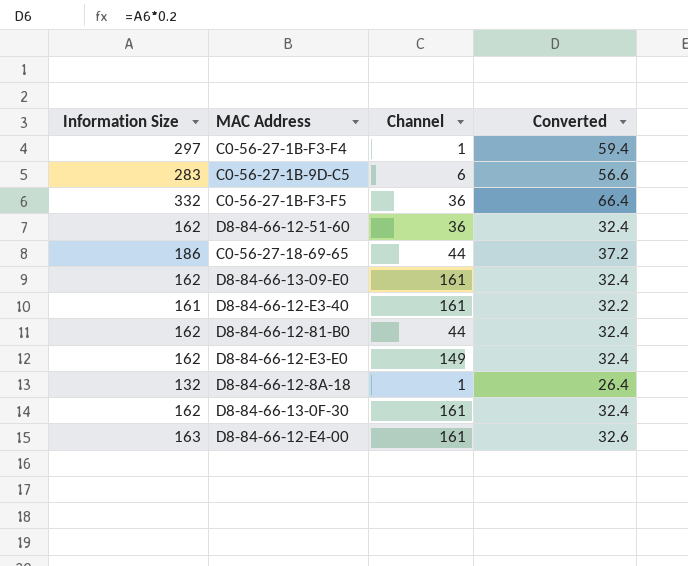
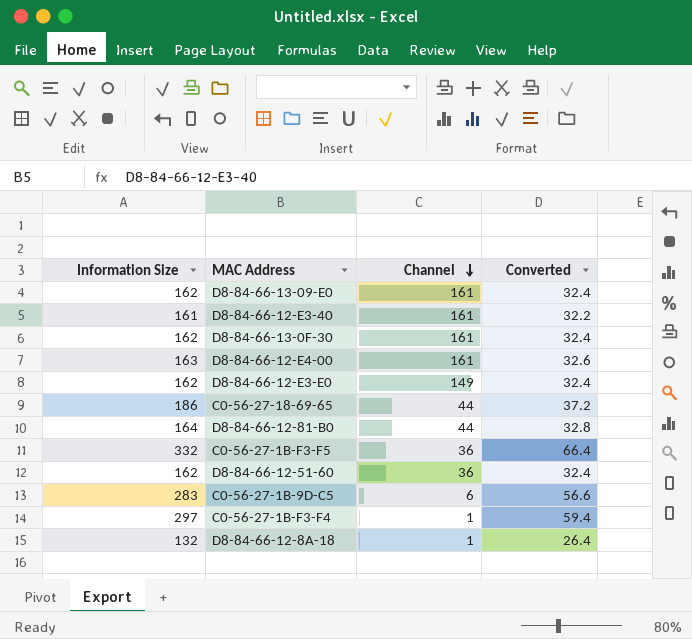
row order: none -> Channel descending
D8-84-66-12-81-B0 | Information Size: 162 -> 164
D8-84-66-12-81-B0 | Converted: 32.4 -> 32.8

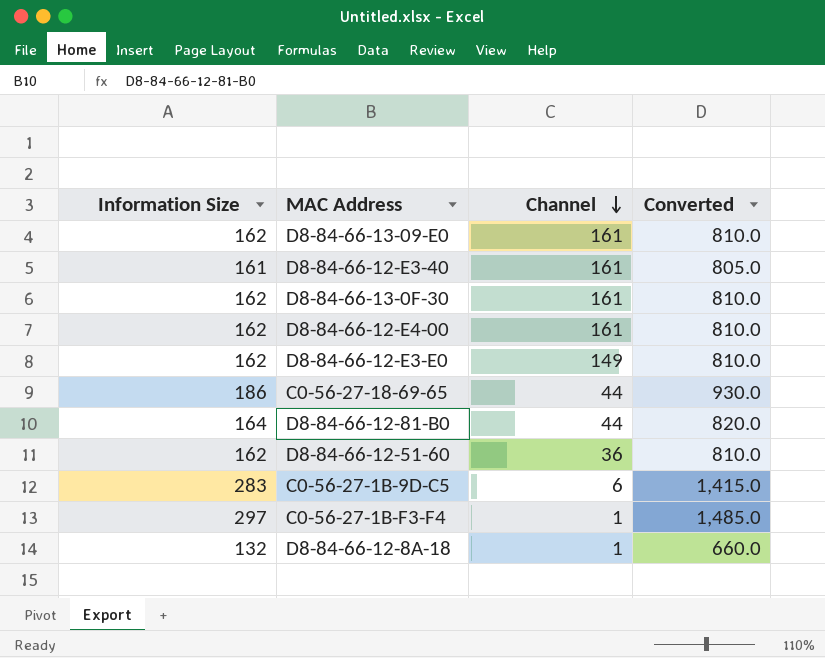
column Converted | formula: [Information Size] * 0.2 -> [Information Size] * 5
row C0-56-27-1B-F3-F5: 332 | 36 | 66.4 -> none
D8-84-66-12-E4-00 | Information Size: 163 -> 162

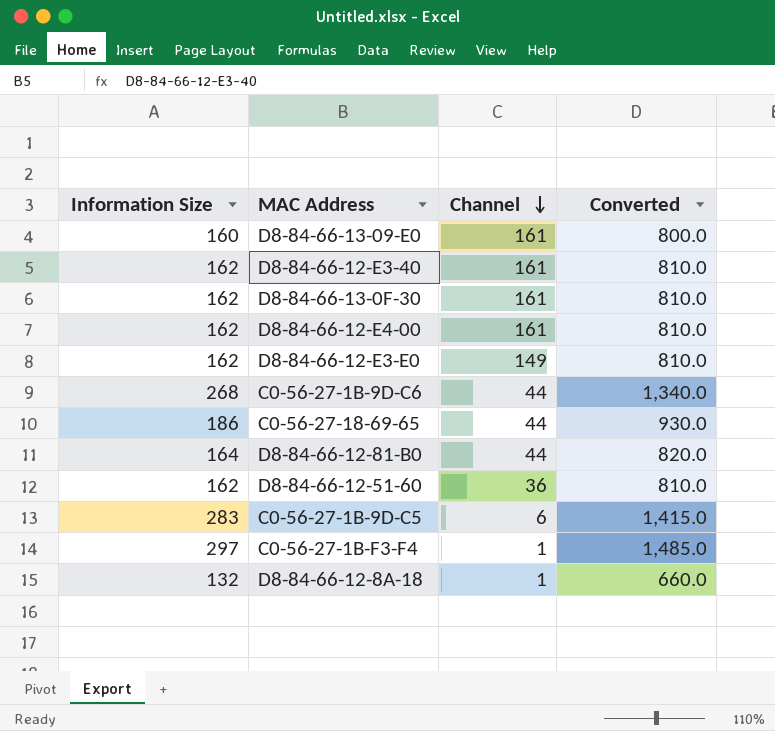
D8-84-66-13-09-E0 | Information Size: 162 -> 160
D8-84-66-13-09-E0 | Converted: 810.0 -> 800.0
D8-84-66-12-E3-40 | Information Size: 161 -> 162
D8-84-66-12-E3-40 | Converted: 805.0 -> 810.0
row C0-56-27-1B-9D-C6: none -> 268 | 44 | 1,340.0

